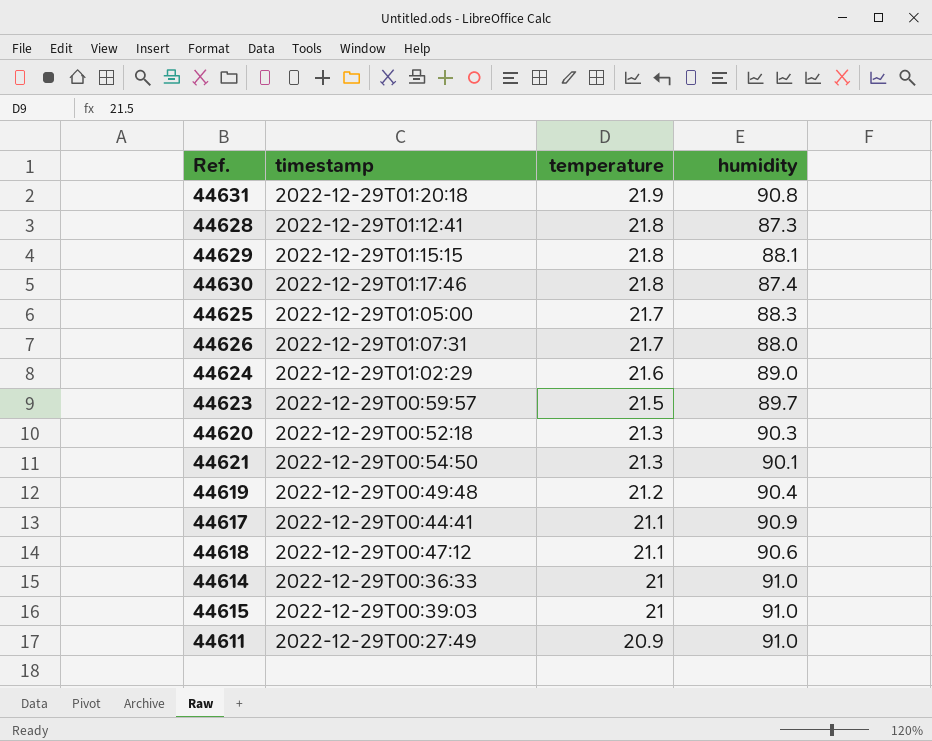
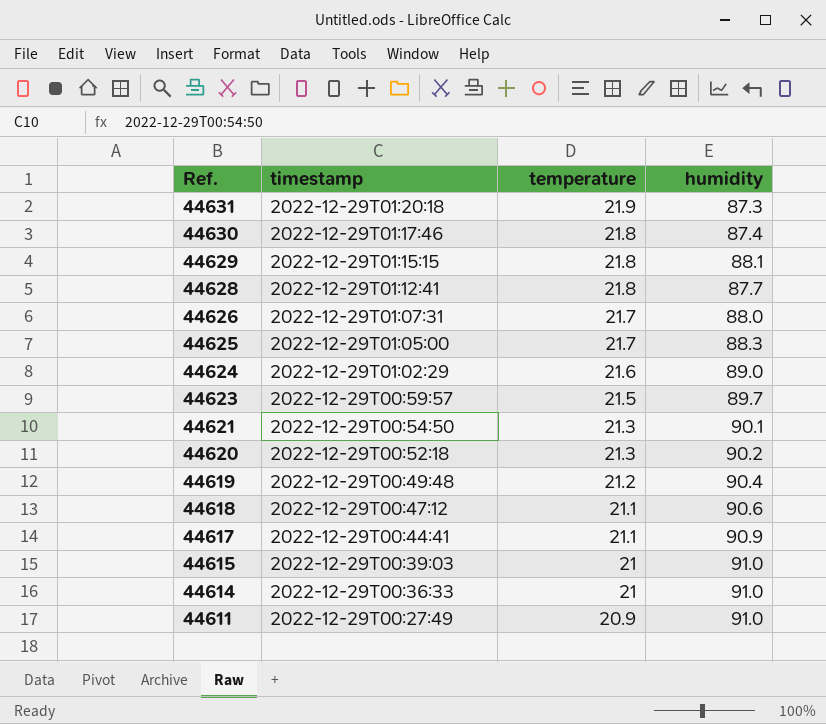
row order: temperature descending -> Ref. descending
44631 | humidity: 90.8 -> 87.3
44628 | humidity: 87.3 -> 87.7
44620 | humidity: 90.3 -> 90.2

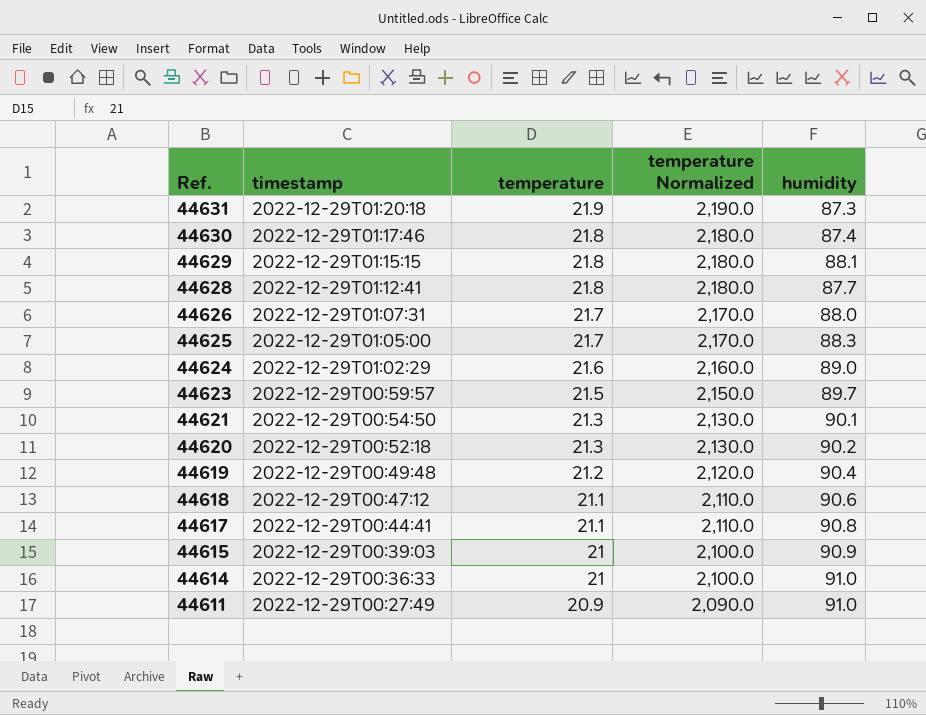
column temperature Normalized | formula: none -> [temperature] * 100
44617 | humidity: 90.9 -> 90.8
44615 | humidity: 91.0 -> 90.9

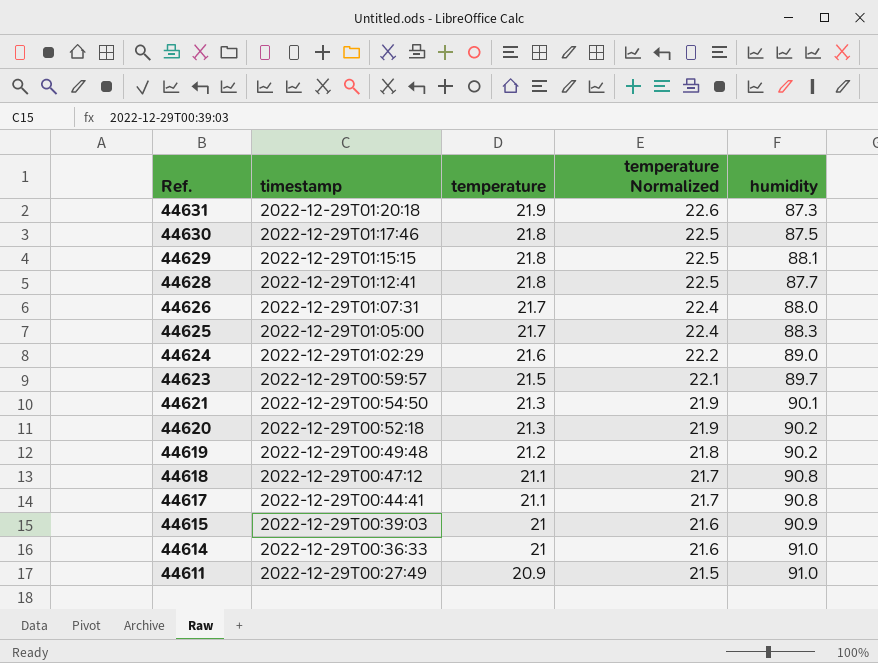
column temperature Normalized | formula: [temperature] * 100 -> [temperature] * 1.03
44630 | humidity: 87.4 -> 87.5
44619 | humidity: 90.4 -> 90.2
44618 | humidity: 90.6 -> 90.8

